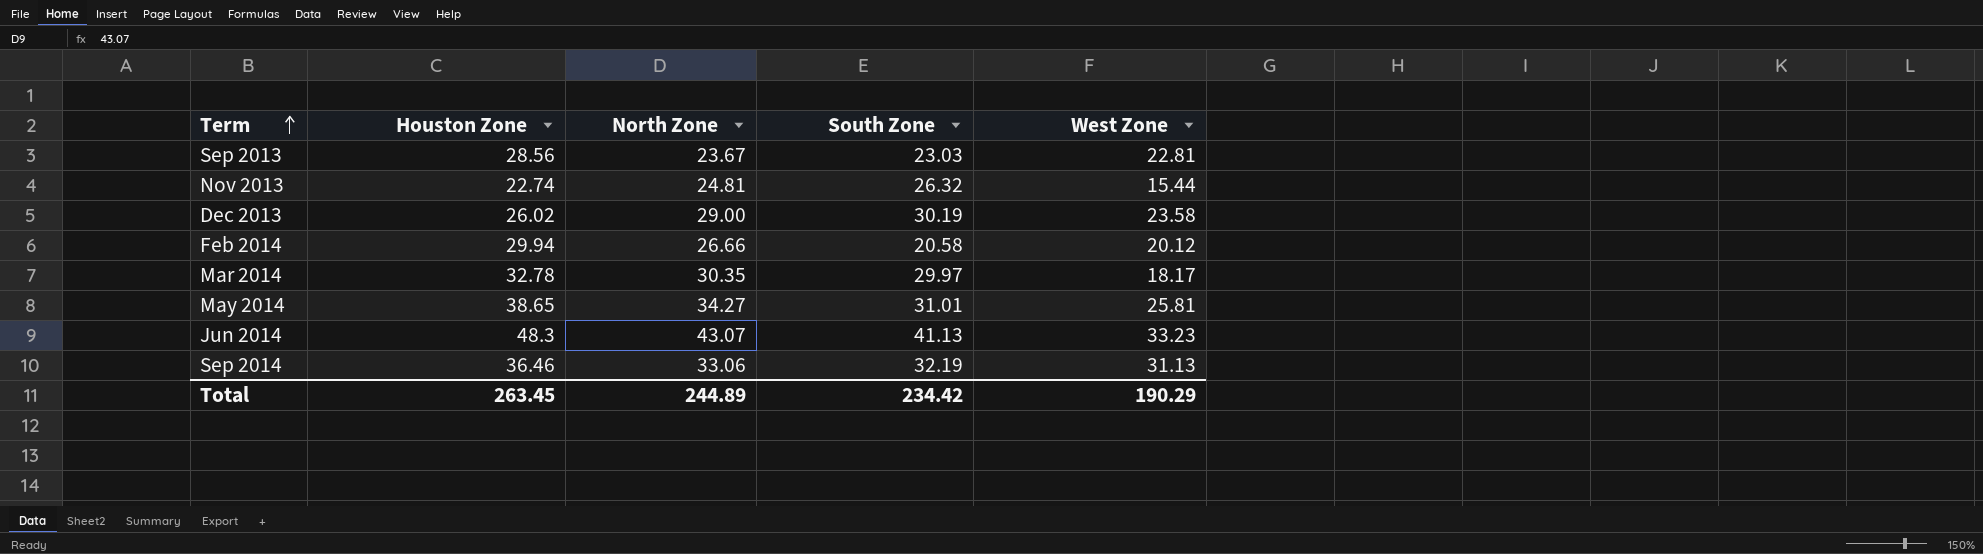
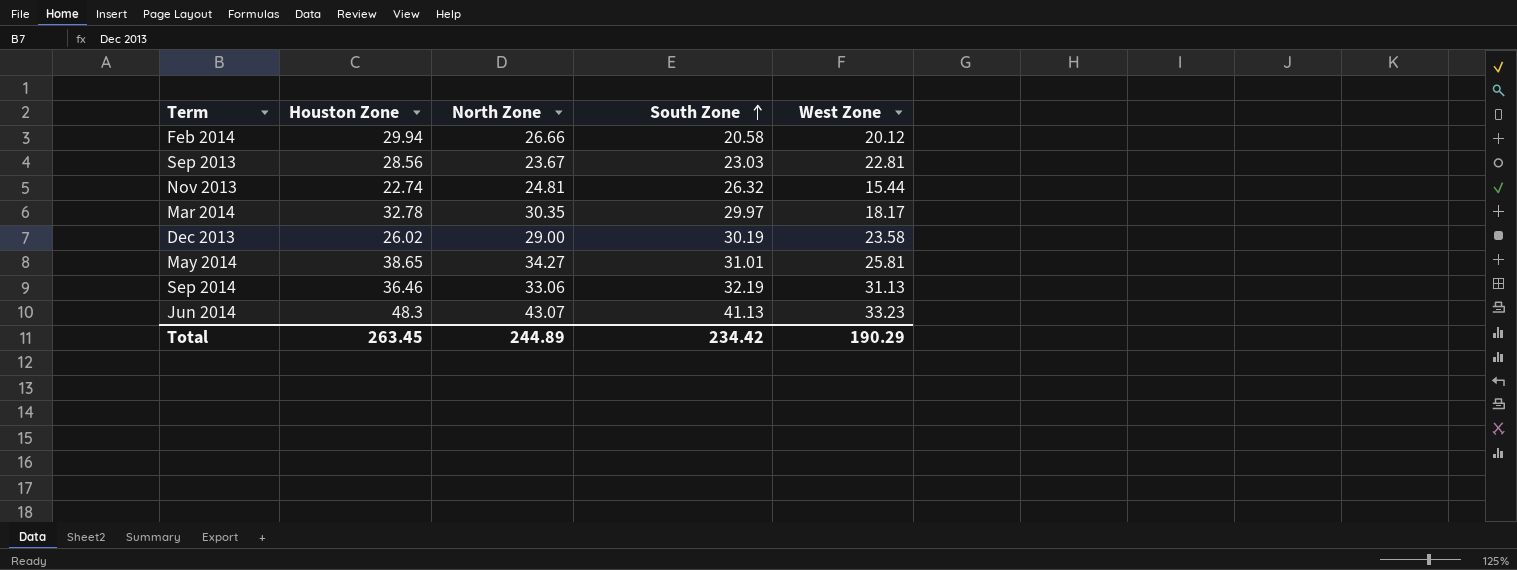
row order: Term ascending -> South Zone ascending

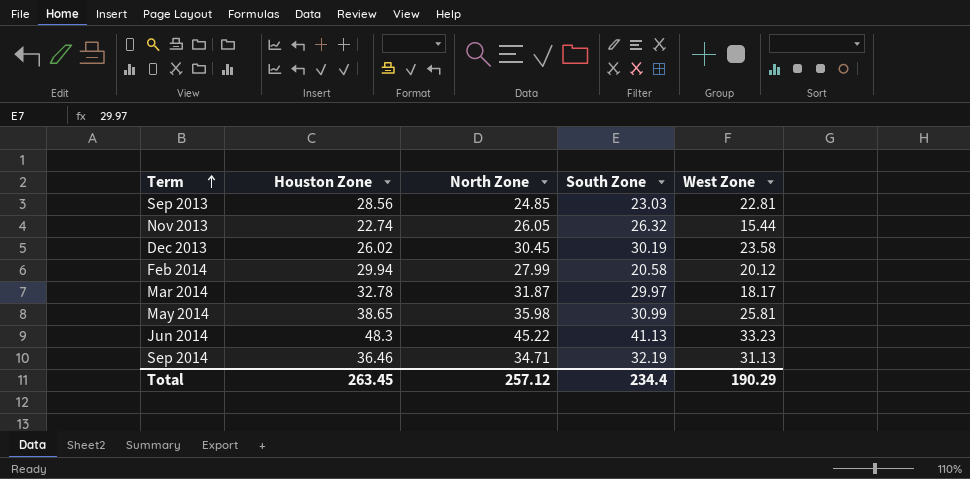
row order: South Zone ascending -> Term ascending
Sep 2013 | North Zone: 23.67 -> 24.85
Nov 2013 | North Zone: 24.81 -> 26.05
Dec 2013 | North Zone: 29.00 -> 30.45
Feb 2014 | North Zone: 26.66 -> 27.99
Mar 2014 | North Zone: 30.35 -> 31.87
May 2014 | North Zone: 34.27 -> 35.98
May 2014 | South Zone: 31.01 -> 30.99
Jun 2014 | North Zone: 43.07 -> 45.22
Sep 2014 | North Zone: 33.06 -> 34.71
Total | North Zone: 244.89 -> 257.12
Total | South Zone: 234.42 -> 234.4

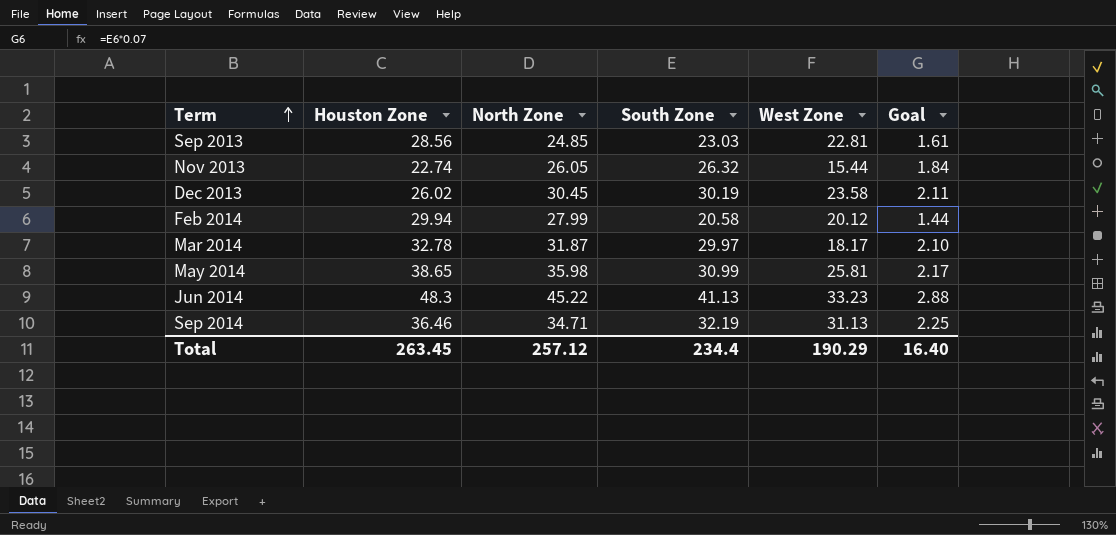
column Goal | formula: none -> [South Zone] * 0.07

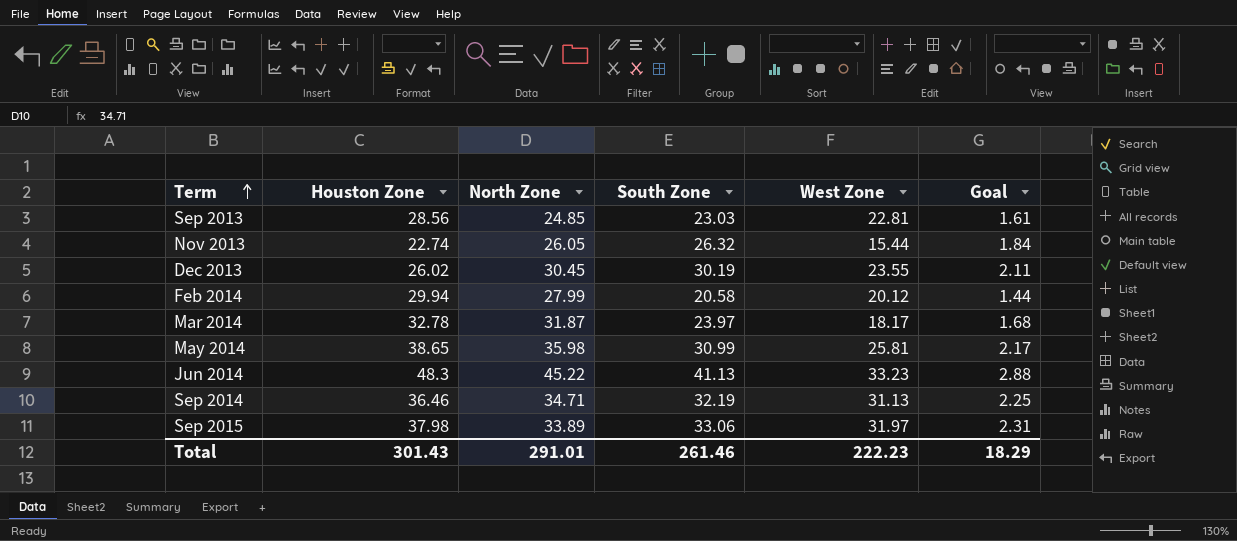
Dec 2013 | West Zone: 23.58 -> 23.55
Mar 2014 | South Zone: 29.97 -> 23.97
Mar 2014 | Goal: 2.10 -> 1.68
row Sep 2015: none -> 37.98 | 33.89 | 33.06 | 31.97 | 2.31
Total | Houston Zone: 263.45 -> 301.43
Total | North Zone: 257.12 -> 291.01
Total | South Zone: 234.4 -> 261.46
Total | West Zone: 190.29 -> 222.23
Total | Goal: 16.40 -> 18.29

